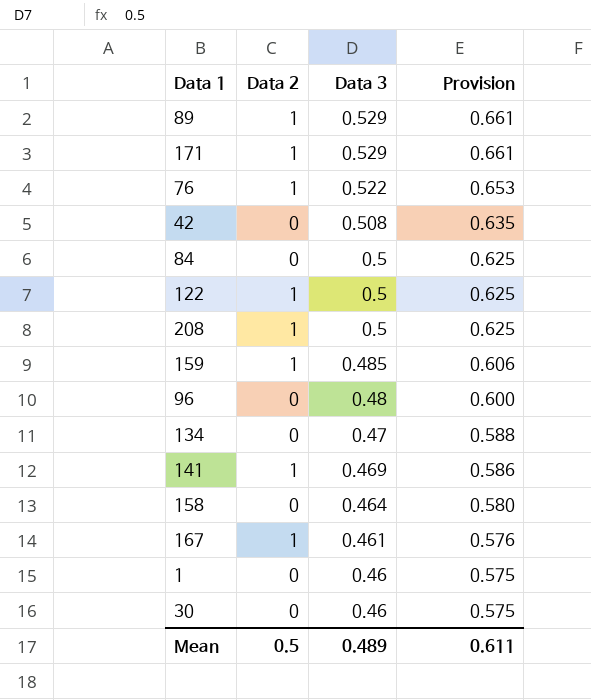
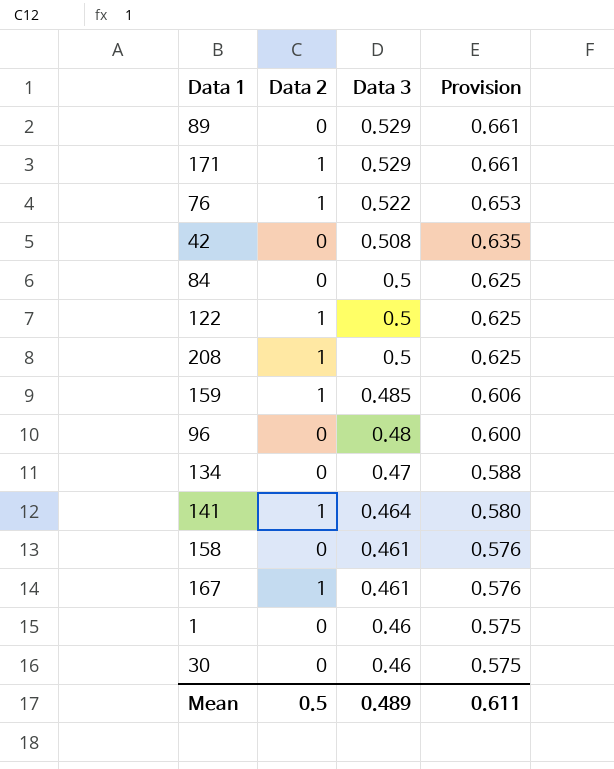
89 | Data 2: 1 -> 0
141 | Data 3: 0.469 -> 0.464
141 | Provision: 0.586 -> 0.580
158 | Data 3: 0.464 -> 0.461
158 | Provision: 0.580 -> 0.576

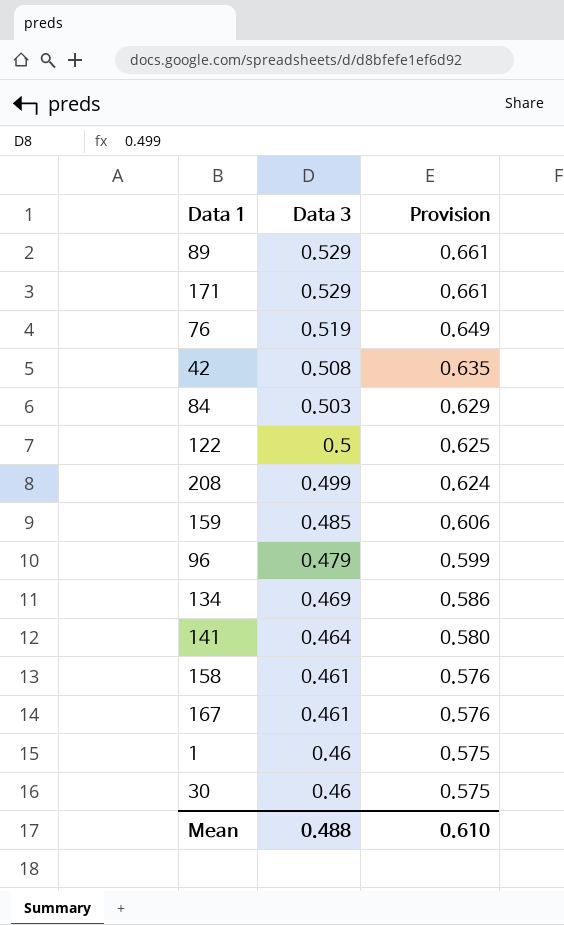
column Data 2 | position: 2 -> none
76 | Data 3: 0.522 -> 0.519
76 | Provision: 0.653 -> 0.649
84 | Data 3: 0.5 -> 0.503
84 | Provision: 0.625 -> 0.629
208 | Data 3: 0.5 -> 0.499
208 | Provision: 0.625 -> 0.624
96 | Data 3: 0.48 -> 0.479
96 | Provision: 0.600 -> 0.599
134 | Data 3: 0.47 -> 0.469
134 | Provision: 0.588 -> 0.586
Mean | Data 3: 0.489 -> 0.488
Mean | Provision: 0.611 -> 0.610

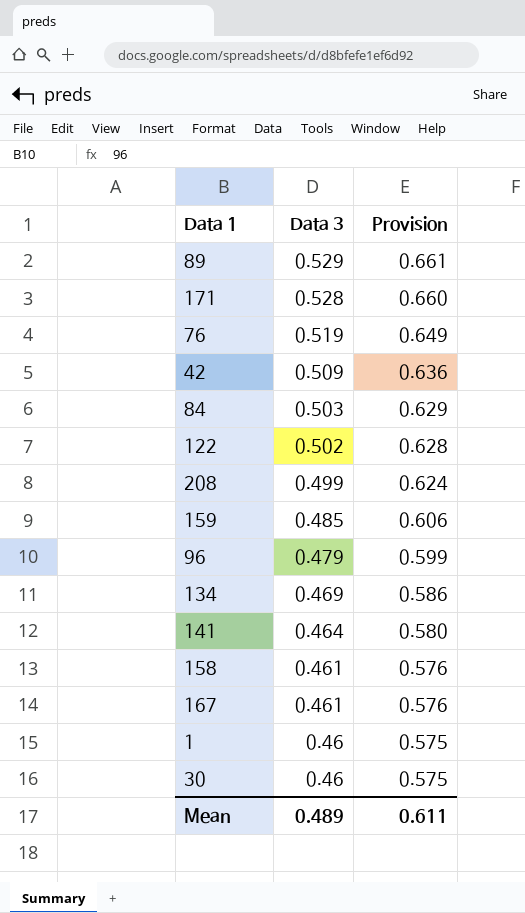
171 | Data 3: 0.529 -> 0.528
171 | Provision: 0.661 -> 0.660
42 | Data 3: 0.508 -> 0.509
42 | Provision: 0.635 -> 0.636
122 | Data 3: 0.5 -> 0.502
122 | Provision: 0.625 -> 0.628
Mean | Data 3: 0.488 -> 0.489
Mean | Provision: 0.610 -> 0.611

